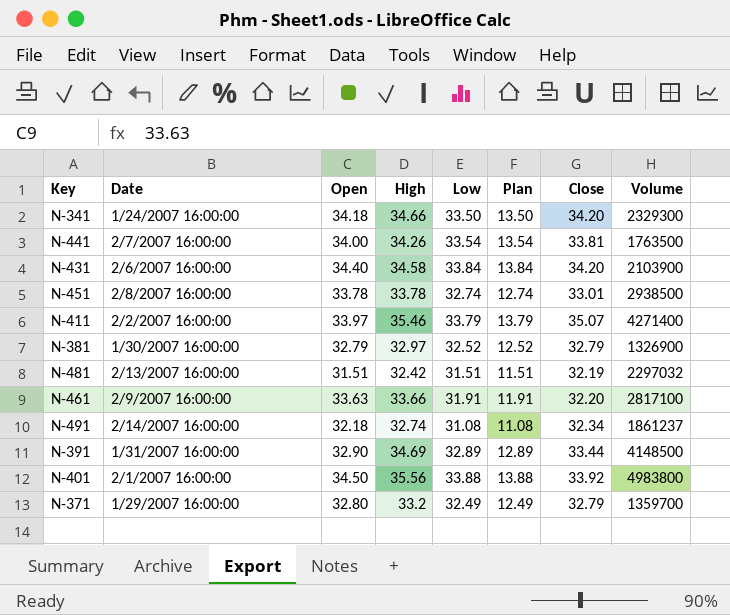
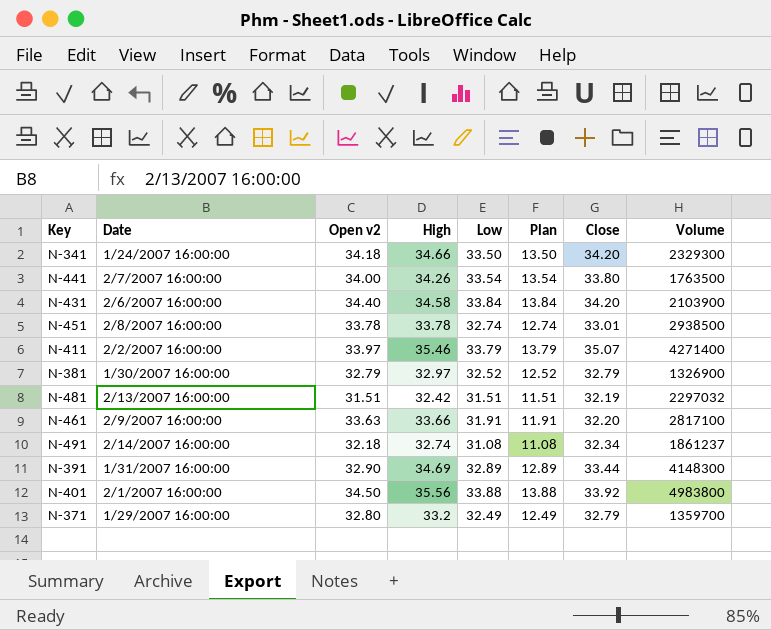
column name: Open -> Open v2
N-441 | Close: 33.81 -> 33.80
N-391 | Volume: 4148500 -> 4148300

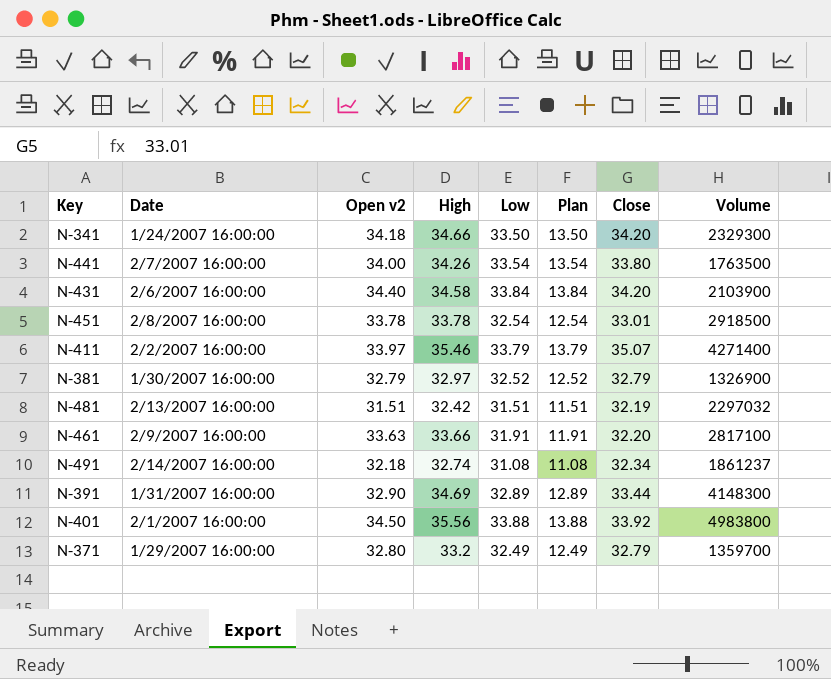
N-451 | Low: 32.74 -> 32.54
N-451 | Plan: 12.74 -> 12.54
N-451 | Volume: 2938500 -> 2918500

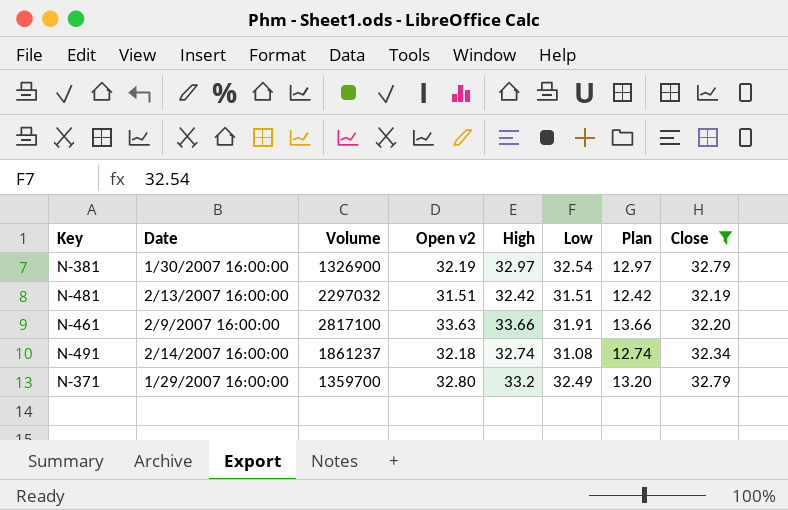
filter: none -> Close <= 32.79
column Volume | position: 8 -> 3
column Plan | formula: [Low] - 20 -> [High] - 20
N-381 | Open v2: 32.79 -> 32.19
N-381 | Low: 32.52 -> 32.54

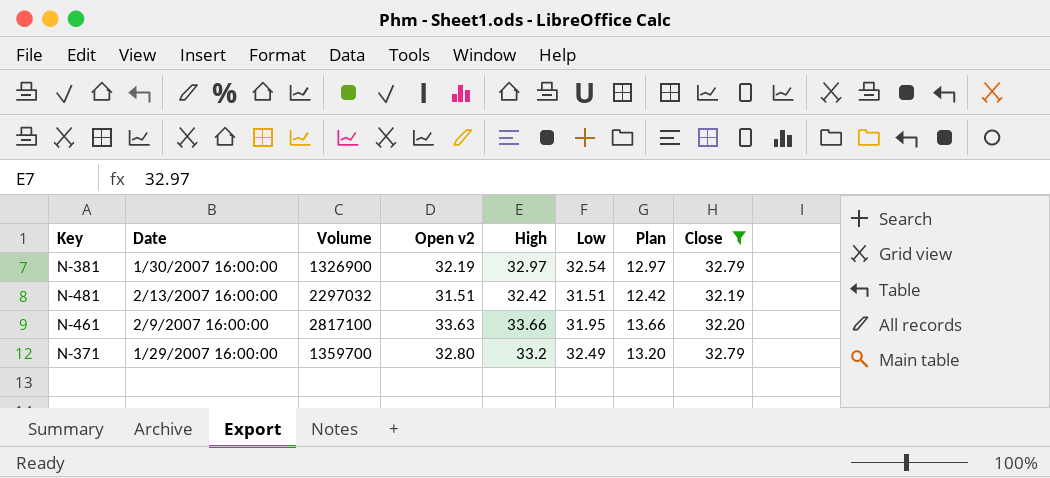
row N-491: 2/14/2007 16:00:00 | 1861237 | 32.18 | 32.74 | 31.08 | 12.74 | 32.34 -> none
N-461 | Low: 31.91 -> 31.95

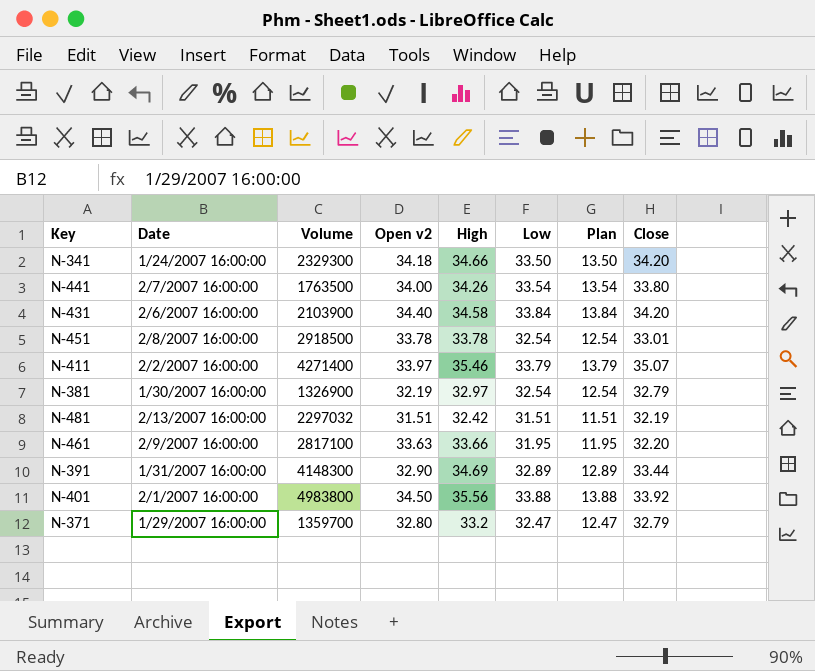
filter: Close <= 32.79 -> none
column Plan | formula: [High] - 20 -> [Low] - 20
N-371 | Low: 32.49 -> 32.47

